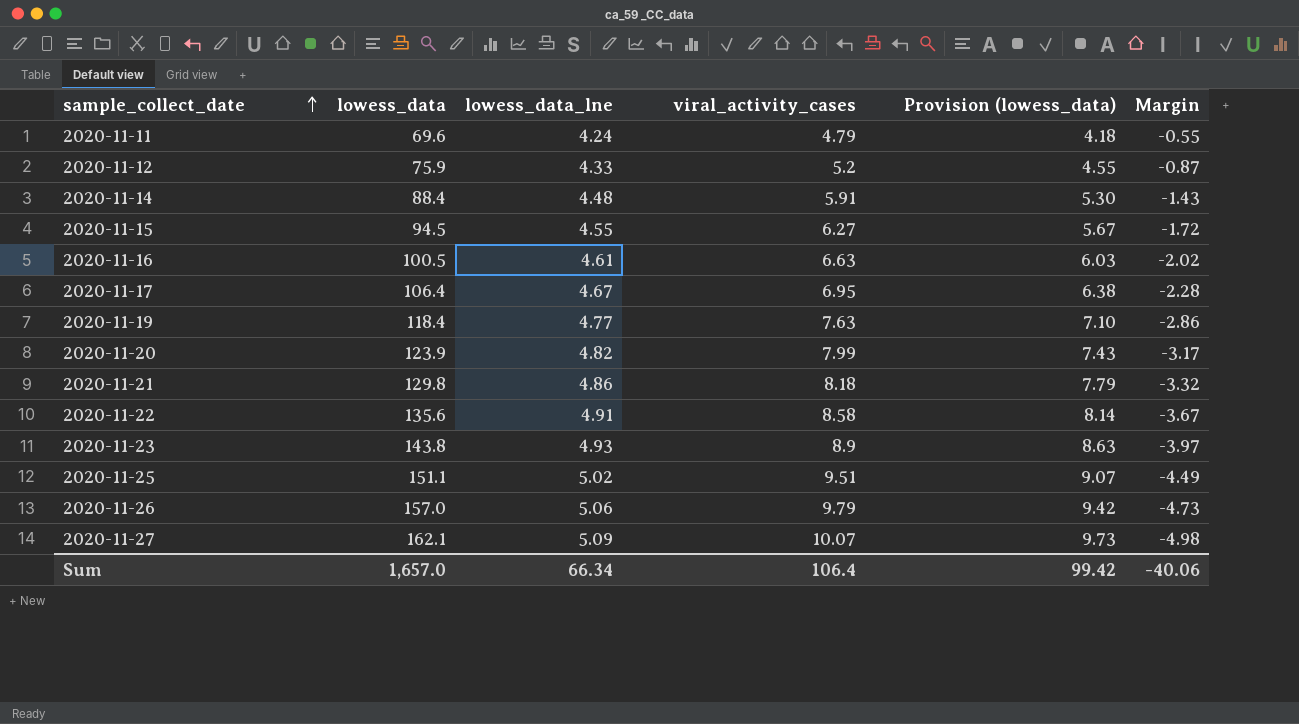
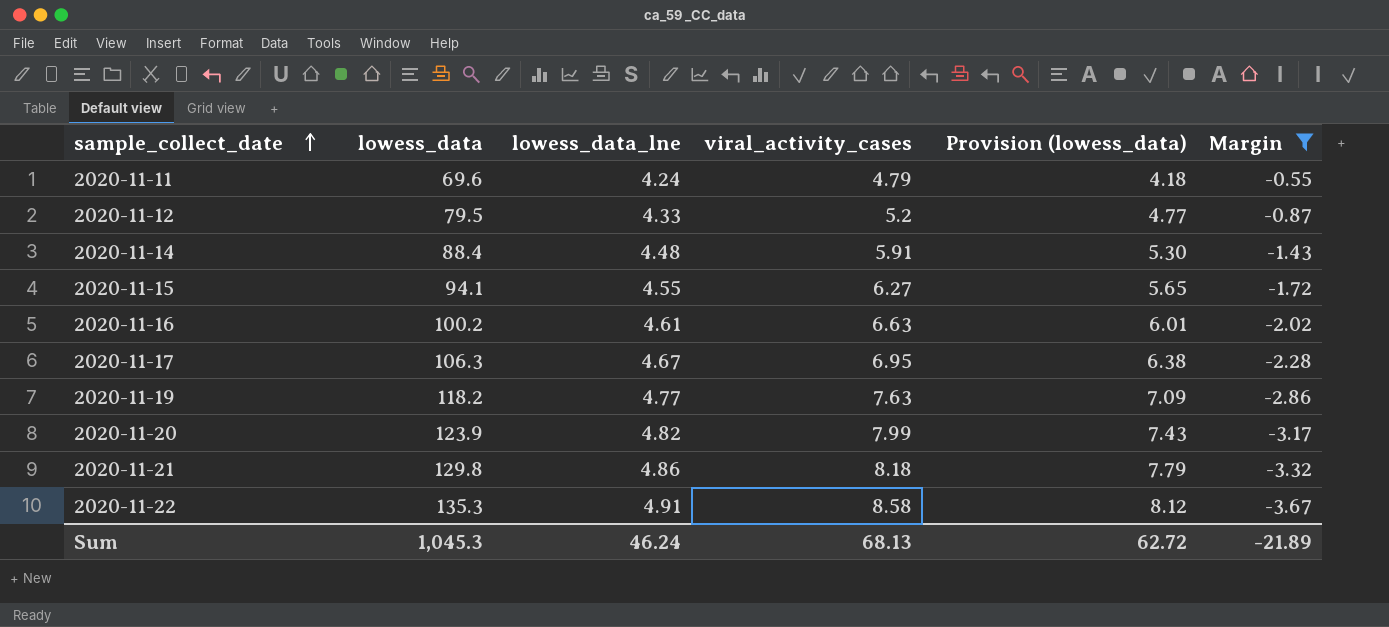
filter: none -> Margin >= -3.67
2020-11-12 | lowess_data: 75.9 -> 79.5
2020-11-12 | Provision (lowess_data): 4.55 -> 4.77
2020-11-15 | lowess_data: 94.5 -> 94.1
2020-11-15 | Provision (lowess_data): 5.67 -> 5.65
2020-11-16 | lowess_data: 100.5 -> 100.2
2020-11-16 | Provision (lowess_data): 6.03 -> 6.01
2020-11-17 | lowess_data: 106.4 -> 106.3
2020-11-19 | lowess_data: 118.4 -> 118.2
2020-11-19 | Provision (lowess_data): 7.10 -> 7.09
2020-11-22 | lowess_data: 135.6 -> 135.3
2020-11-22 | Provision (lowess_data): 8.14 -> 8.12
Sum | lowess_data: 1,657.0 -> 1,045.3
Sum | lowess_data_lne: 66.34 -> 46.24
Sum | viral_activity_cases: 106.4 -> 68.13
Sum | Provision (lowess_data): 99.42 -> 62.72
Sum | Margin: -40.06 -> -21.89

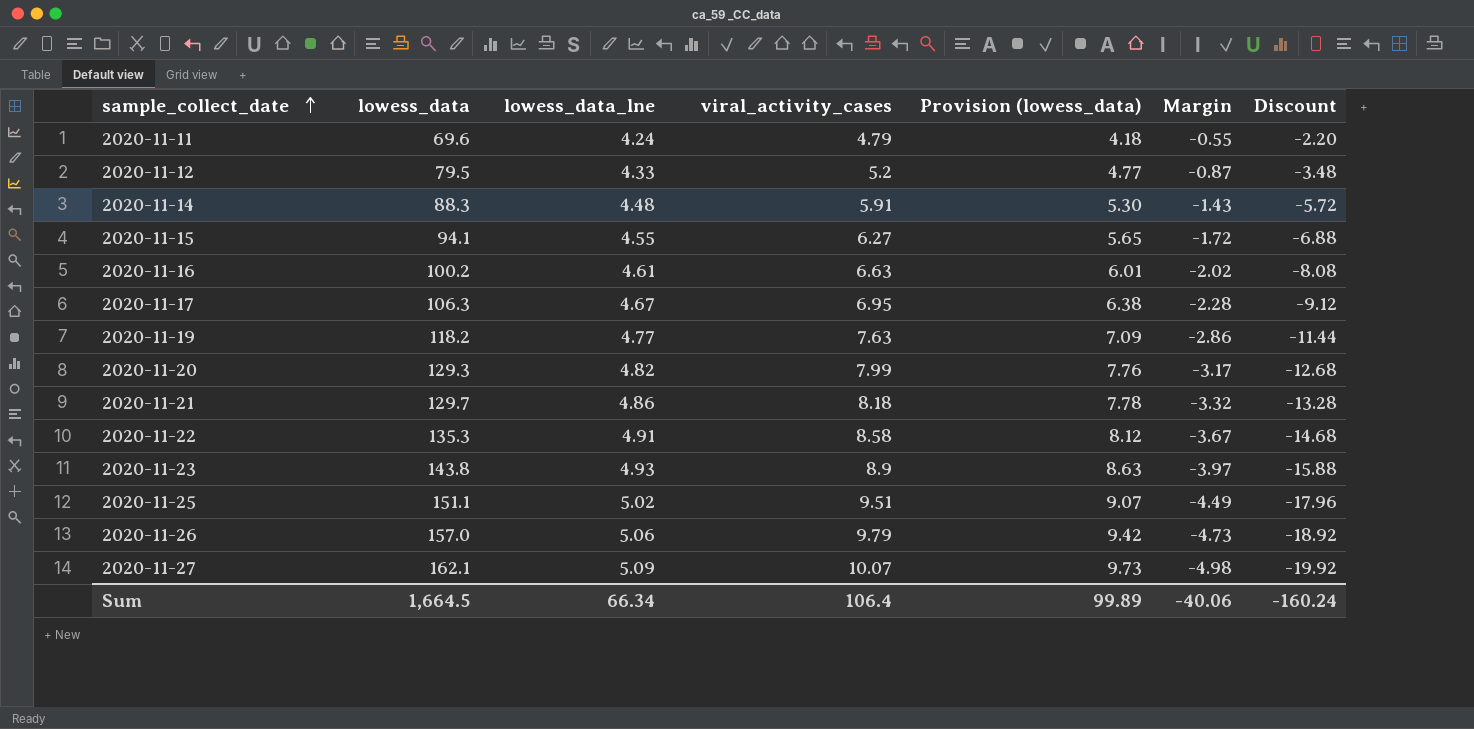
filter: Margin >= -3.67 -> none
column Discount | formula: none -> [Margin] * 4
2020-11-14 | lowess_data: 88.4 -> 88.3
2020-11-20 | lowess_data: 123.9 -> 129.3
2020-11-20 | Provision (lowess_data): 7.43 -> 7.76
2020-11-21 | lowess_data: 129.8 -> 129.7
2020-11-21 | Provision (lowess_data): 7.79 -> 7.78
Sum | lowess_data: 1,045.3 -> 1,664.5
Sum | lowess_data_lne: 46.24 -> 66.34
Sum | viral_activity_cases: 68.13 -> 106.4
Sum | Provision (lowess_data): 62.72 -> 99.89
Sum | Margin: -21.89 -> -40.06

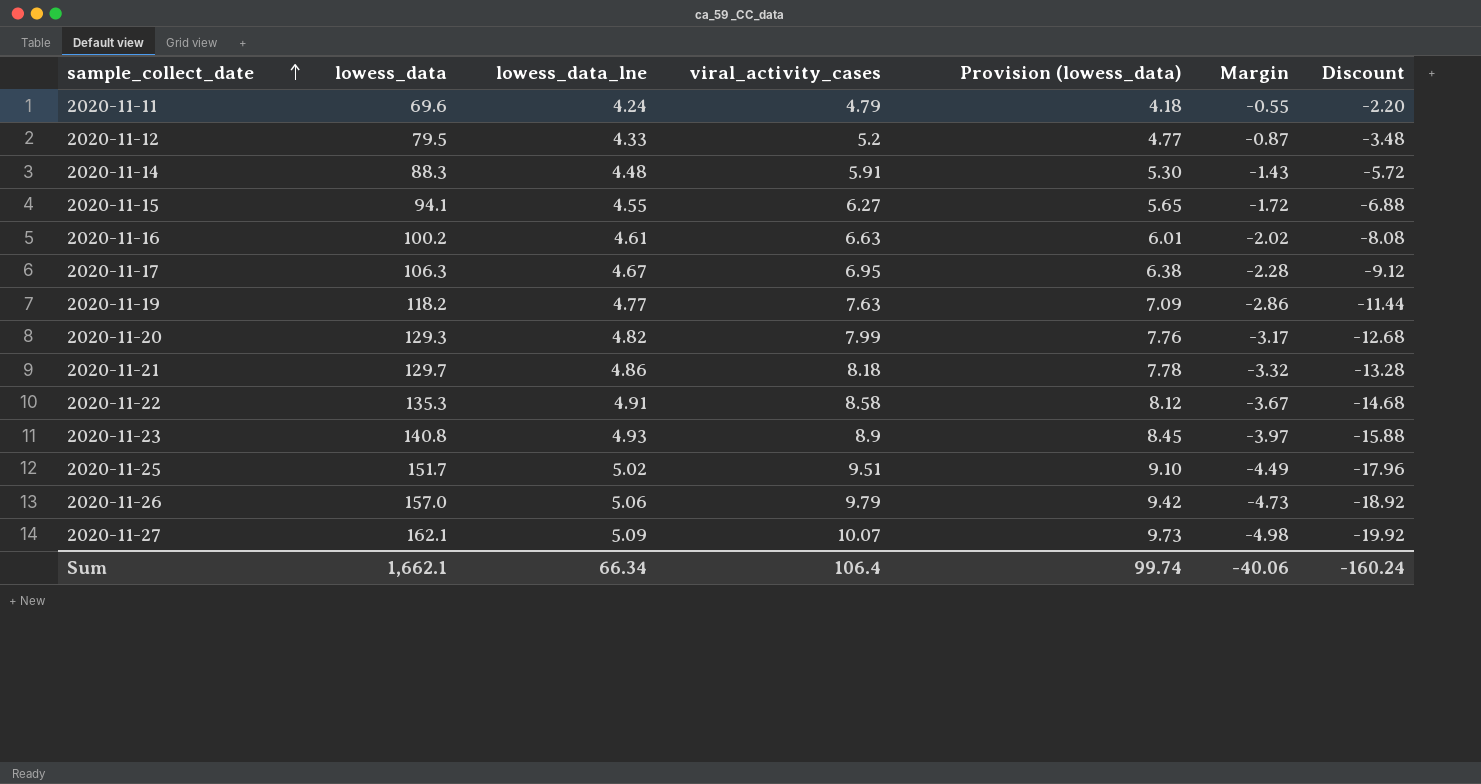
2020-11-23 | lowess_data: 143.8 -> 140.8
2020-11-23 | Provision (lowess_data): 8.63 -> 8.45
2020-11-25 | lowess_data: 151.1 -> 151.7
2020-11-25 | Provision (lowess_data): 9.07 -> 9.10
Sum | lowess_data: 1,664.5 -> 1,662.1
Sum | Provision (lowess_data): 99.89 -> 99.74

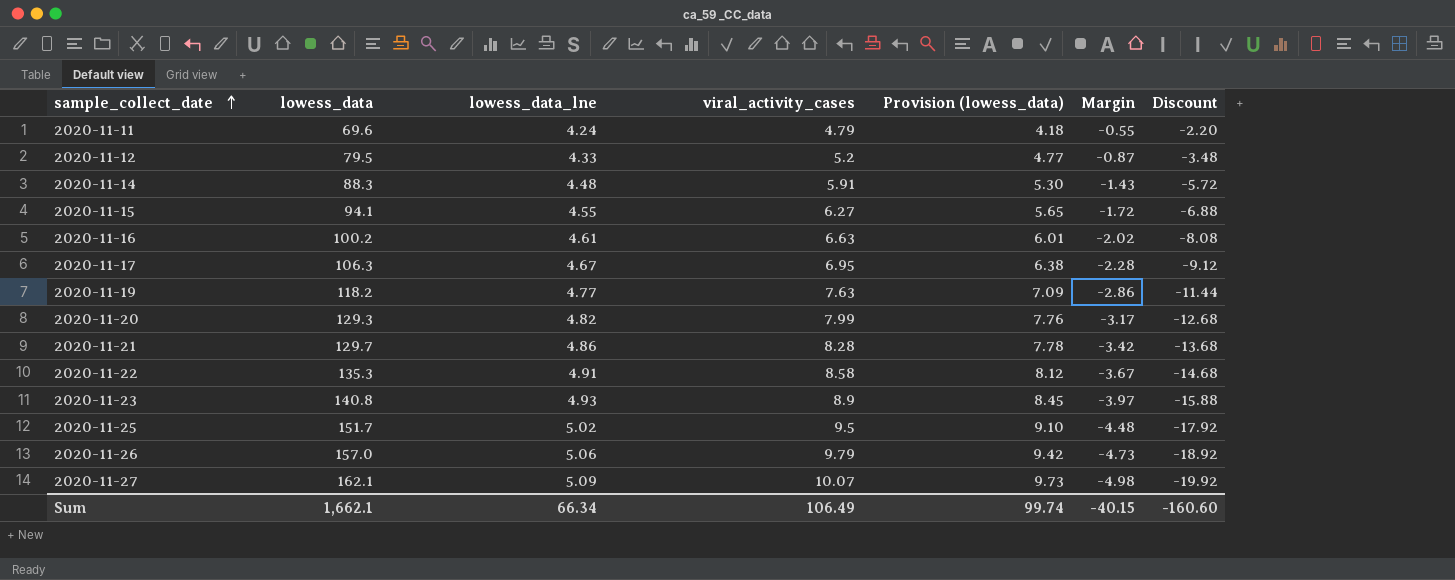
2020-11-21 | viral_activity_cases: 8.18 -> 8.28
2020-11-21 | Margin: -3.32 -> -3.42
2020-11-21 | Discount: -13.28 -> -13.68
2020-11-25 | viral_activity_cases: 9.51 -> 9.5
2020-11-25 | Margin: -4.49 -> -4.48
2020-11-25 | Discount: -17.96 -> -17.92
Sum | viral_activity_cases: 106.4 -> 106.49
Sum | Margin: -40.06 -> -40.15
Sum | Discount: -160.24 -> -160.60

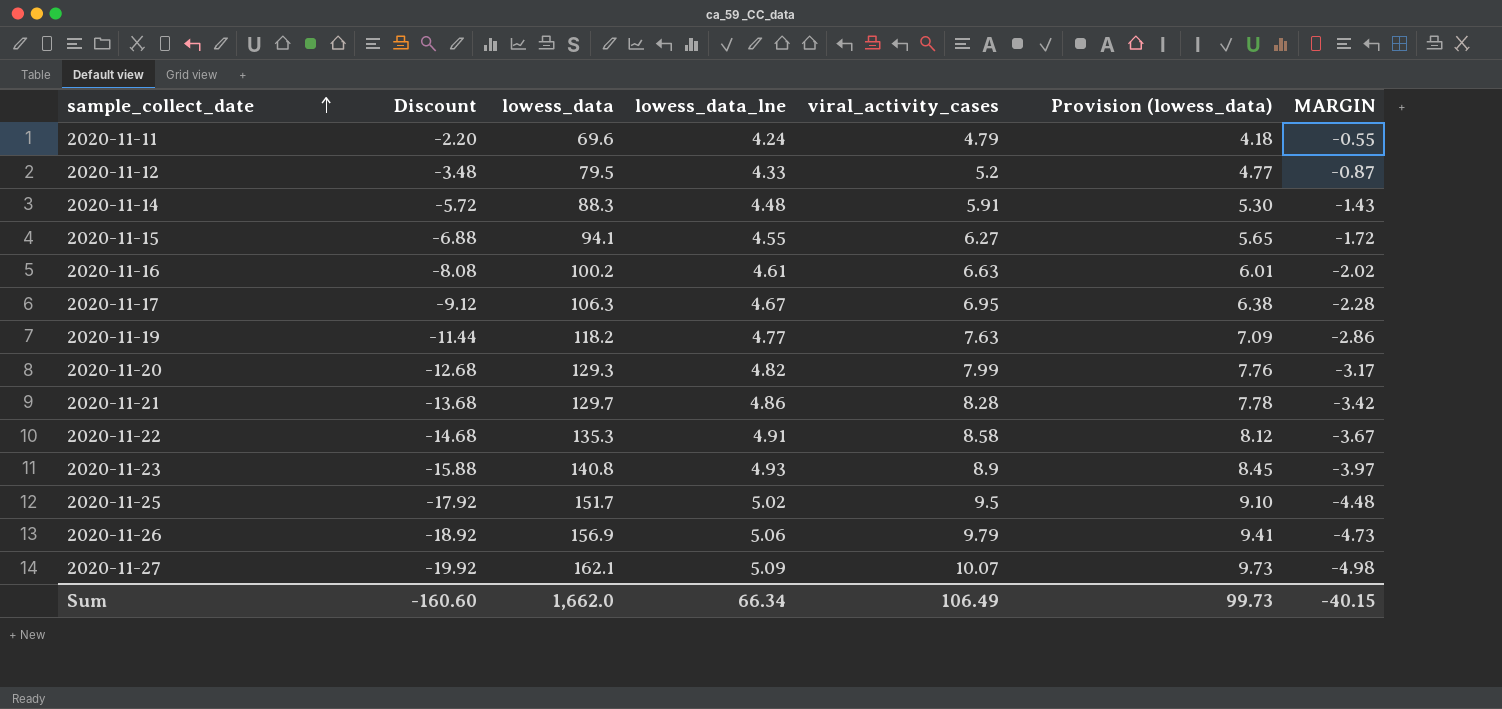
column Discount | position: 7 -> 2
column name: Margin -> MARGIN
2020-11-26 | lowess_data: 157.0 -> 156.9
2020-11-26 | Provision (lowess_data): 9.42 -> 9.41
Sum | lowess_data: 1,662.1 -> 1,662.0
Sum | Provision (lowess_data): 99.74 -> 99.73

